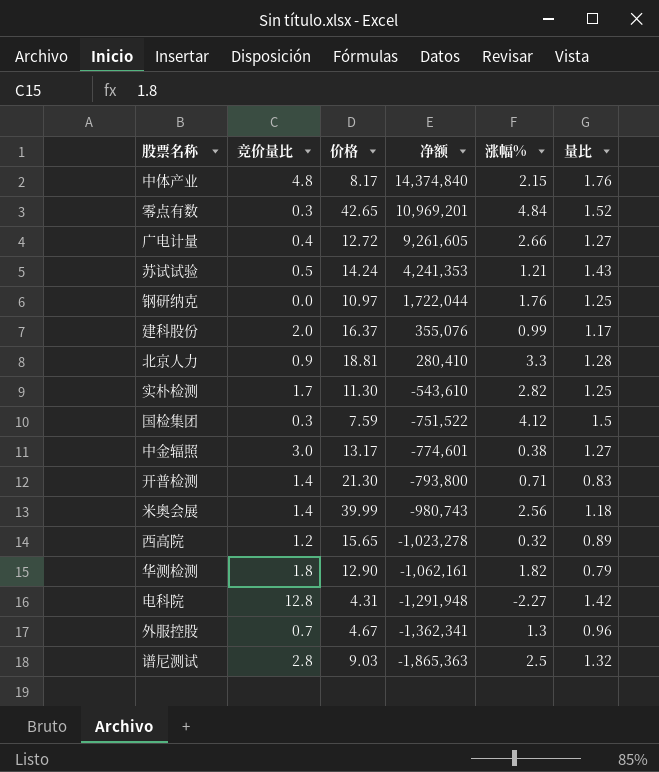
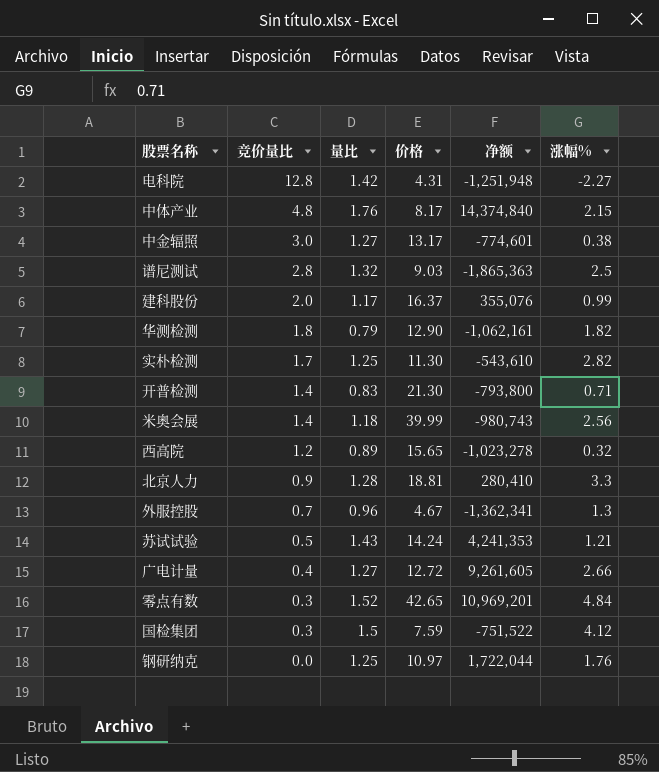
row order: 净额 descending -> 竞价量比 descending
column 量比 | position: 6 -> 3
电科院 | 净额: -1,291,948 -> -1,251,948

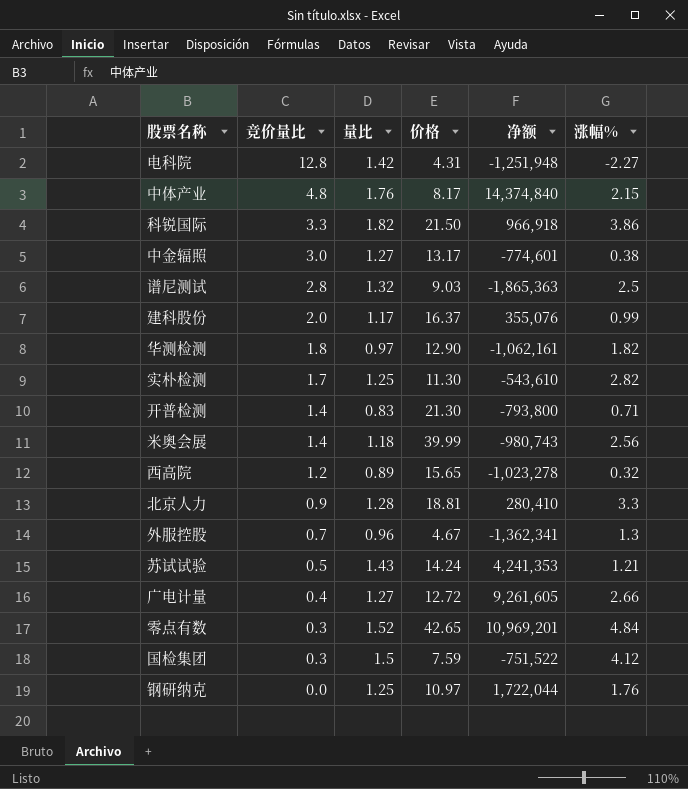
row 科锐国际: none -> 3.3 | 1.82 | 21.50 | 966,918 | 3.86
华测检测 | 量比: 0.79 -> 0.97

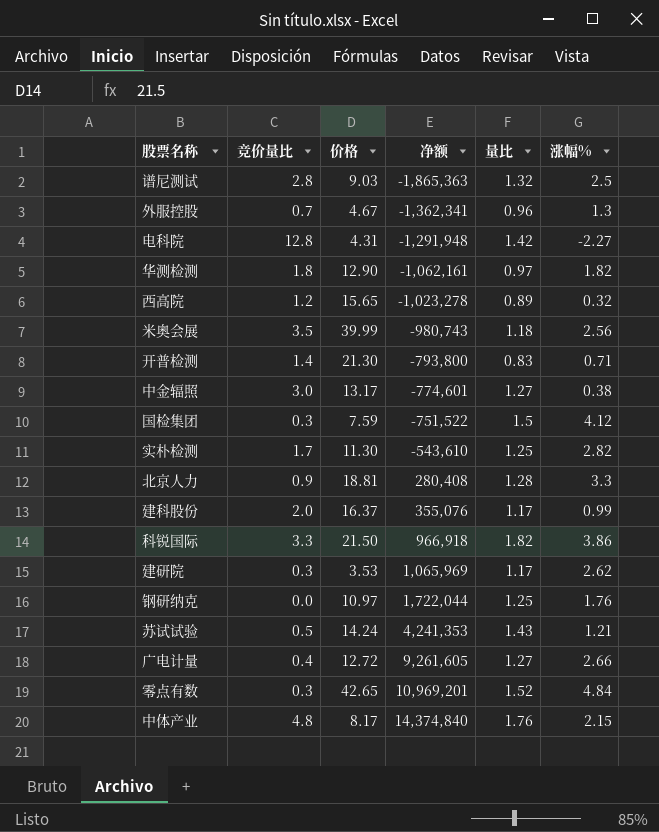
row order: 竞价量比 descending -> 净额 ascending
column 量比 | position: 3 -> 5
电科院 | 净额: -1,251,948 -> -1,291,948
米奥会展 | 竞价量比: 1.4 -> 3.5
北京人力 | 净额: 280,410 -> 280,408
row 建研院: none -> 0.3 | 3.53 | 1,065,969 | 1.17 | 2.62

